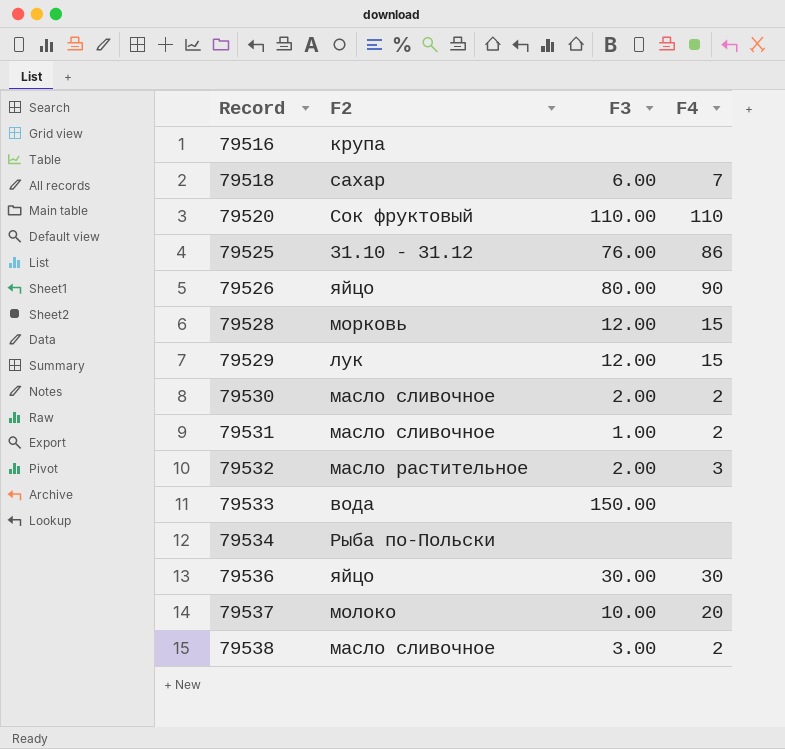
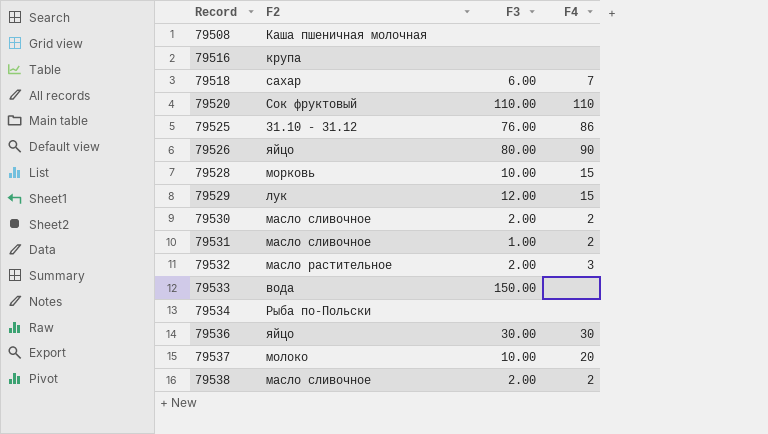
row 79508: none -> Каша пшеничная молочная | none | none
79528 | F3: 12.00 -> 10.00
79538 | F3: 3.00 -> 2.00

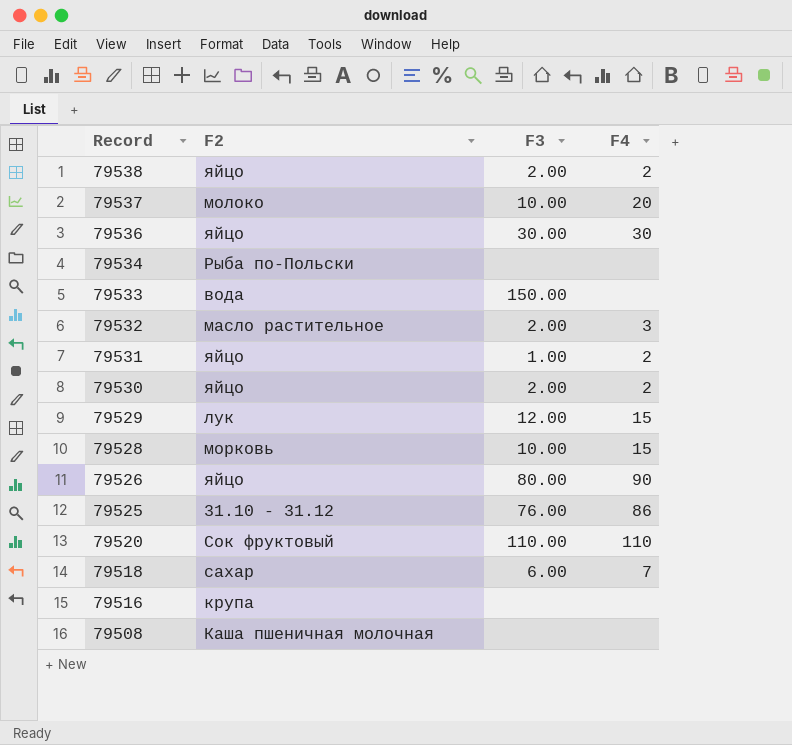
row order: Record ascending -> Record descending
79538 | F2: масло сливочное -> яйцо
79531 | F2: масло сливочное -> яйцо
79530 | F2: масло сливочное -> яйцо

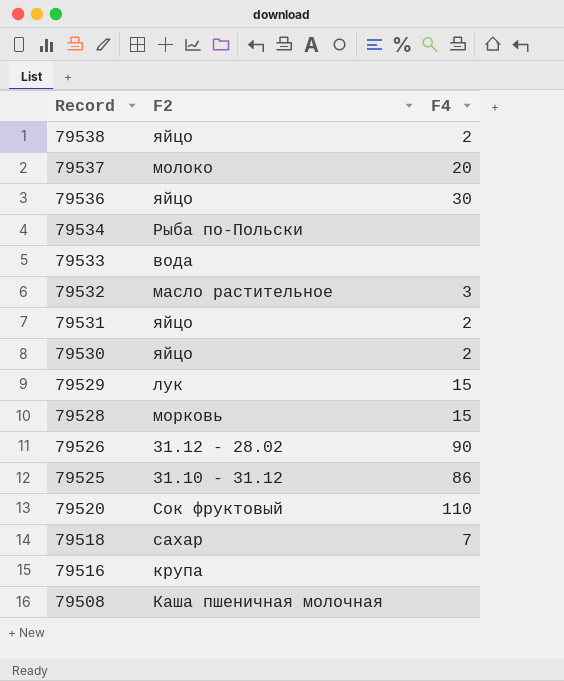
column F3 | position: 3 -> none
79526 | F2: яйцо -> 31.12 - 28.02

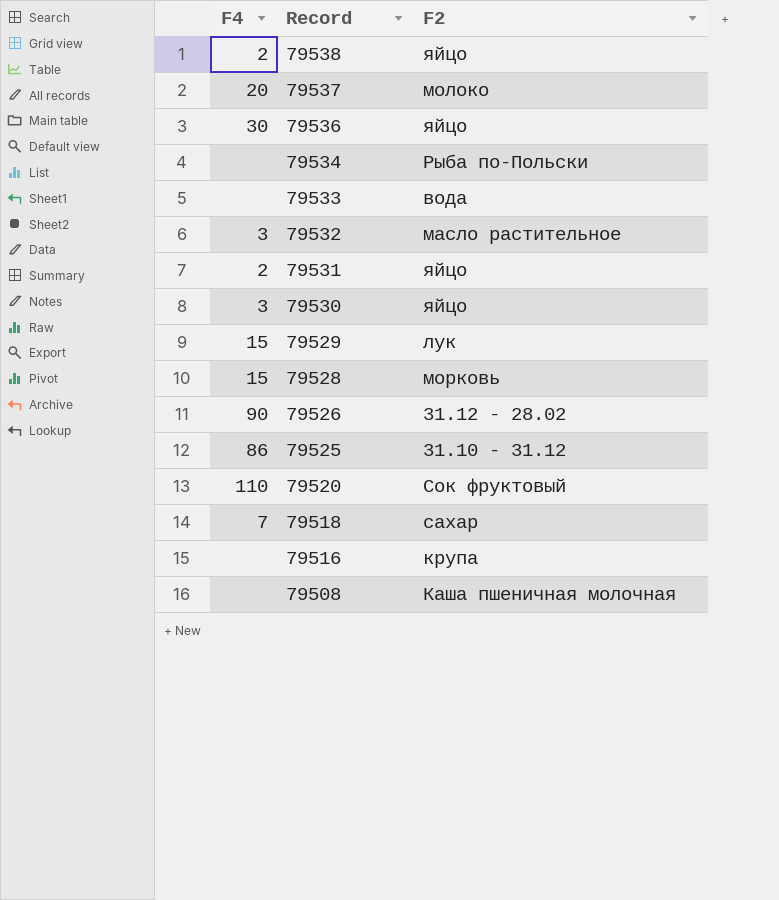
column F4 | position: 3 -> 1
79530 | F4: 2 -> 3

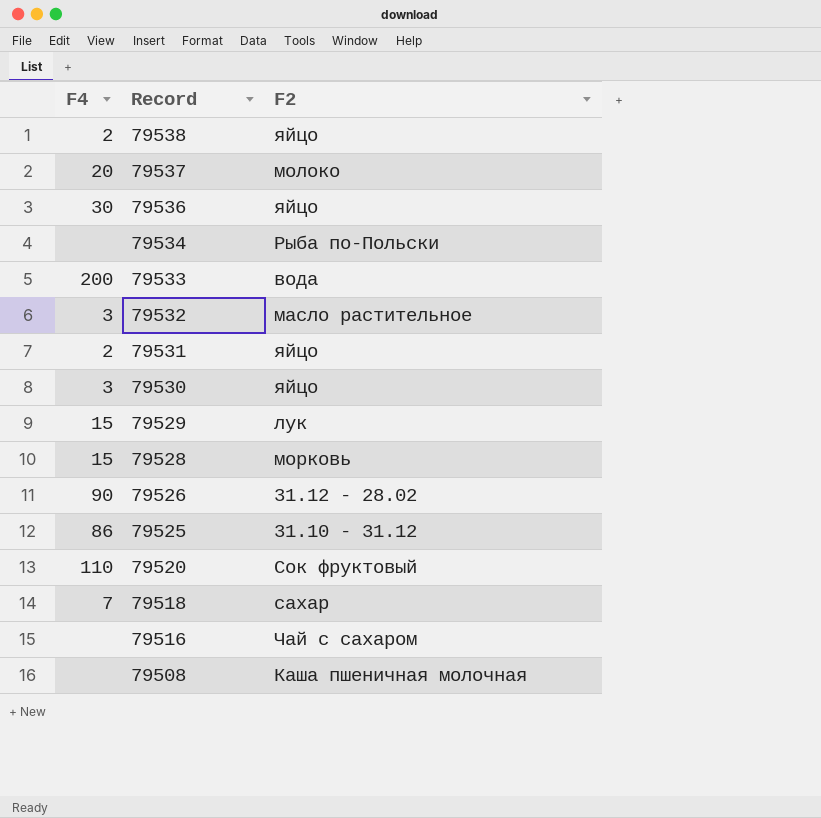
79533 | F4: none -> 200
79516 | F2: крупа -> Чай с сахаром

